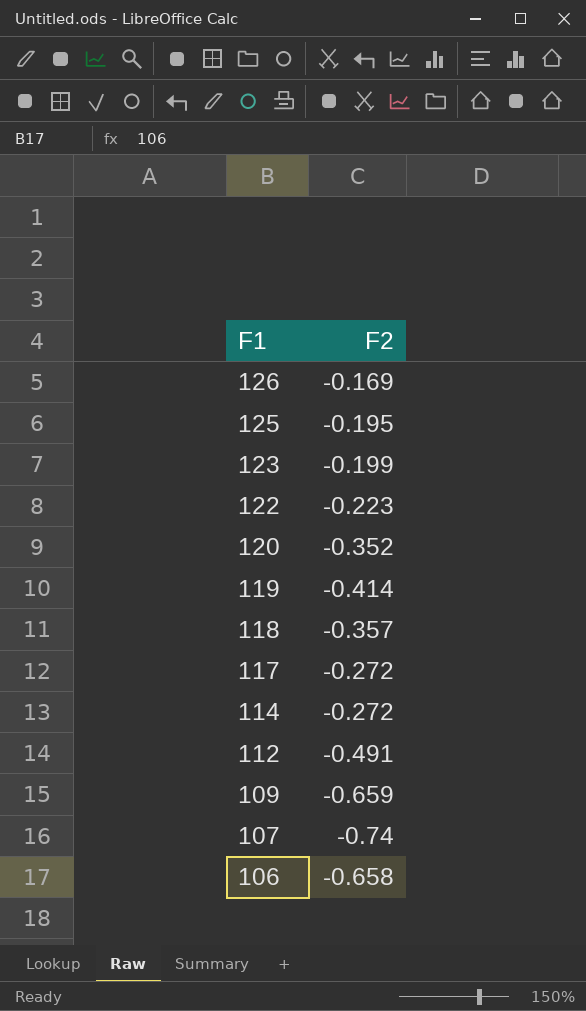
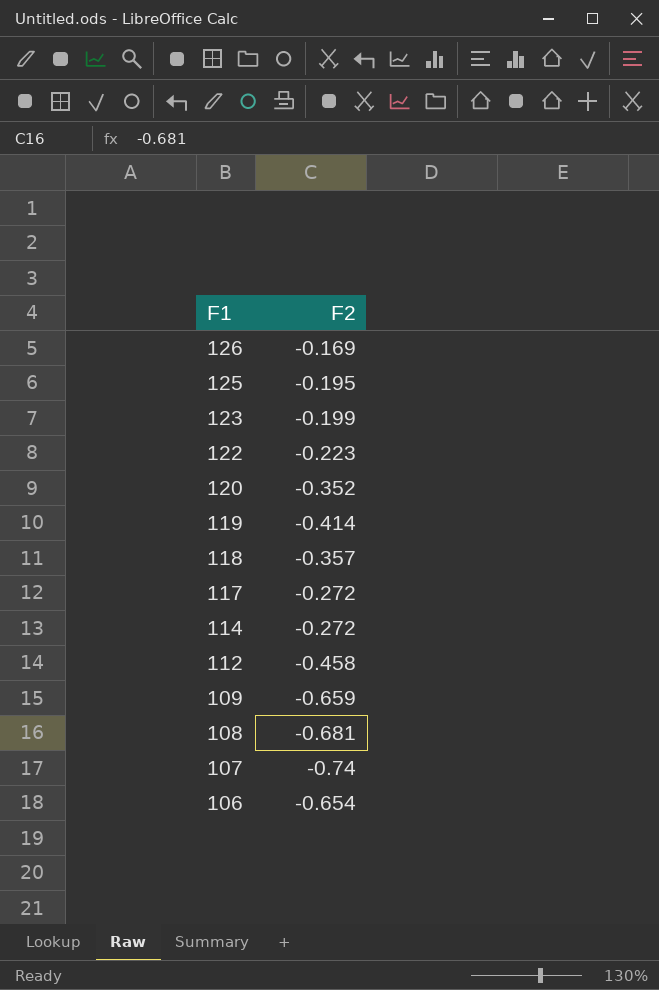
112 | F2: -0.491 -> -0.458
row 108: none -> -0.681
106 | F2: -0.658 -> -0.654

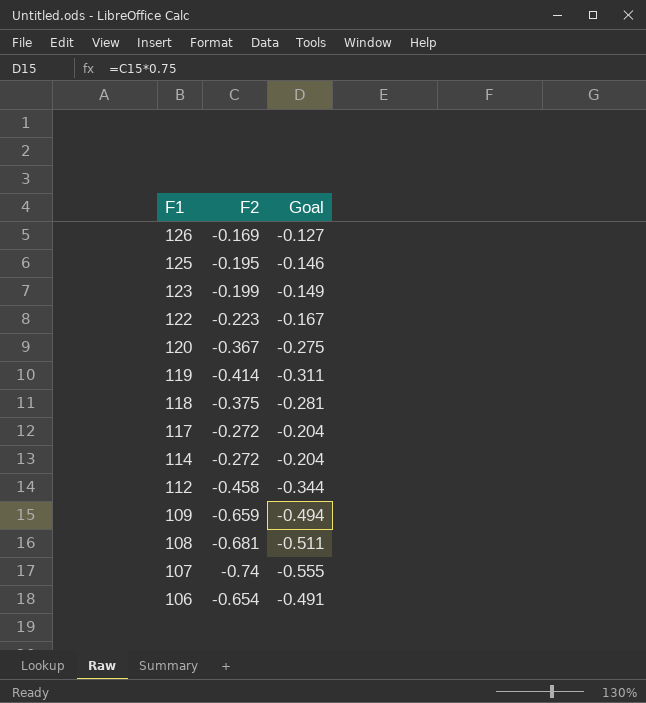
column Goal | formula: none -> [F2] * 0.75
120 | F2: -0.352 -> -0.367
118 | F2: -0.357 -> -0.375

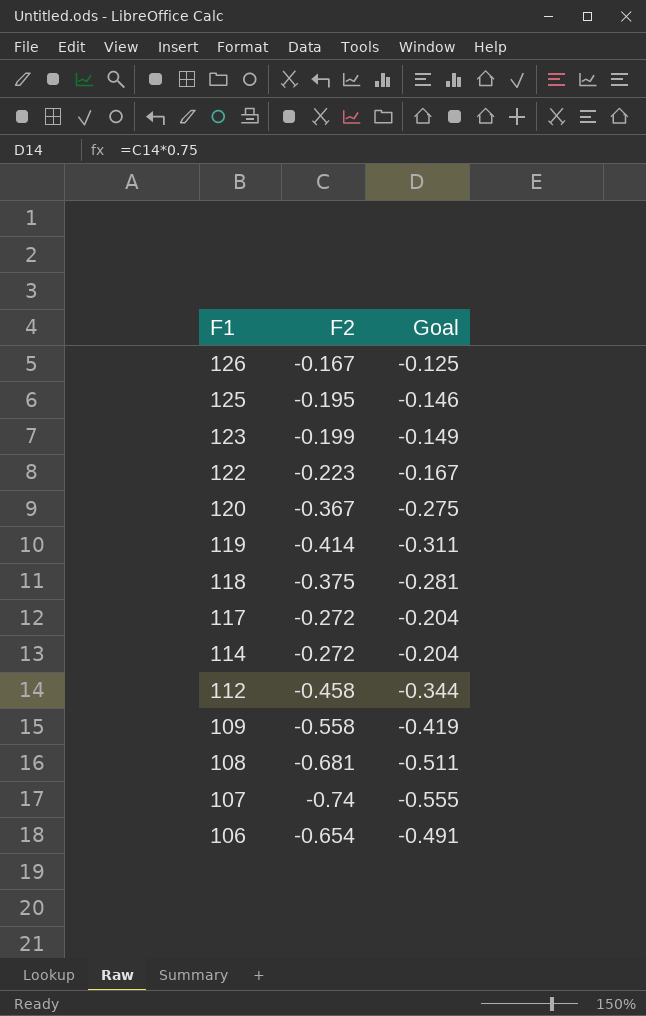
126 | F2: -0.169 -> -0.167
126 | Goal: -0.127 -> -0.125
109 | F2: -0.659 -> -0.558
109 | Goal: -0.494 -> -0.419

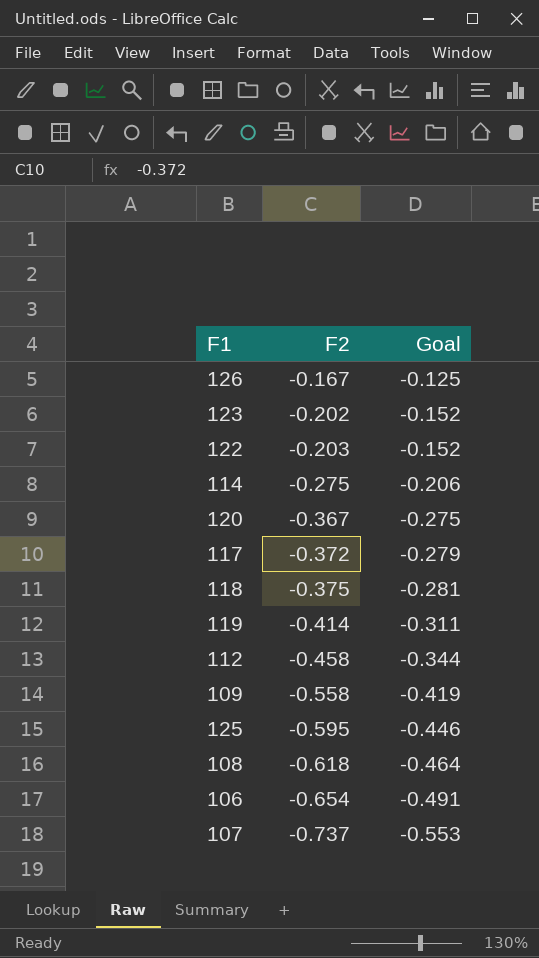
row order: F1 descending -> F2 descending
123 | F2: -0.199 -> -0.202
123 | Goal: -0.149 -> -0.152
122 | F2: -0.223 -> -0.203
122 | Goal: -0.167 -> -0.152
114 | F2: -0.272 -> -0.275
114 | Goal: -0.204 -> -0.206
117 | F2: -0.272 -> -0.372
117 | Goal: -0.204 -> -0.279
125 | F2: -0.195 -> -0.595
125 | Goal: -0.146 -> -0.446
108 | F2: -0.681 -> -0.618
108 | Goal: -0.511 -> -0.464
107 | F2: -0.74 -> -0.737
107 | Goal: -0.555 -> -0.553

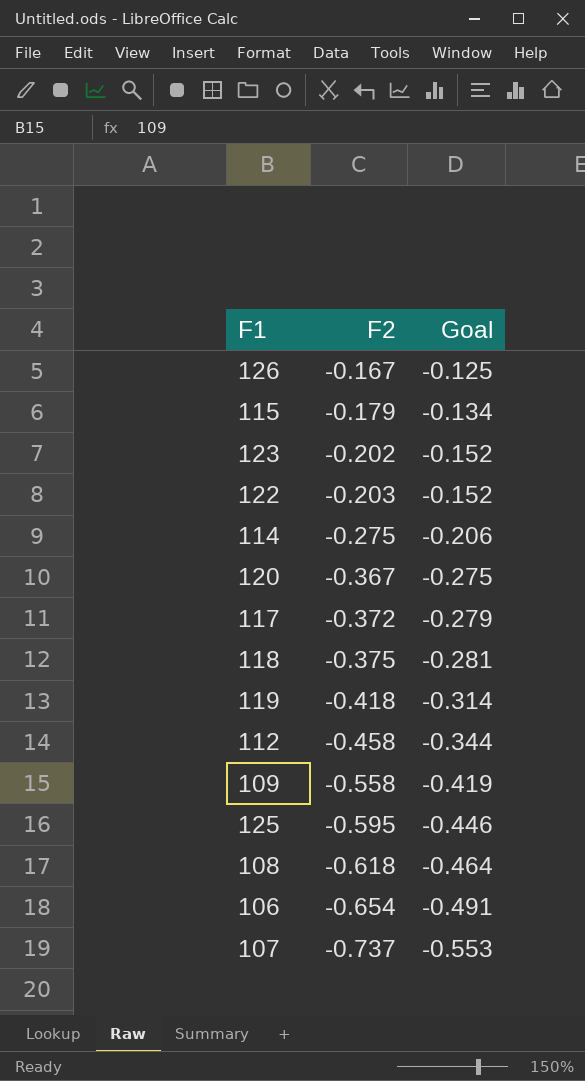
row 115: none -> -0.179 | -0.134
119 | F2: -0.414 -> -0.418
119 | Goal: -0.311 -> -0.314

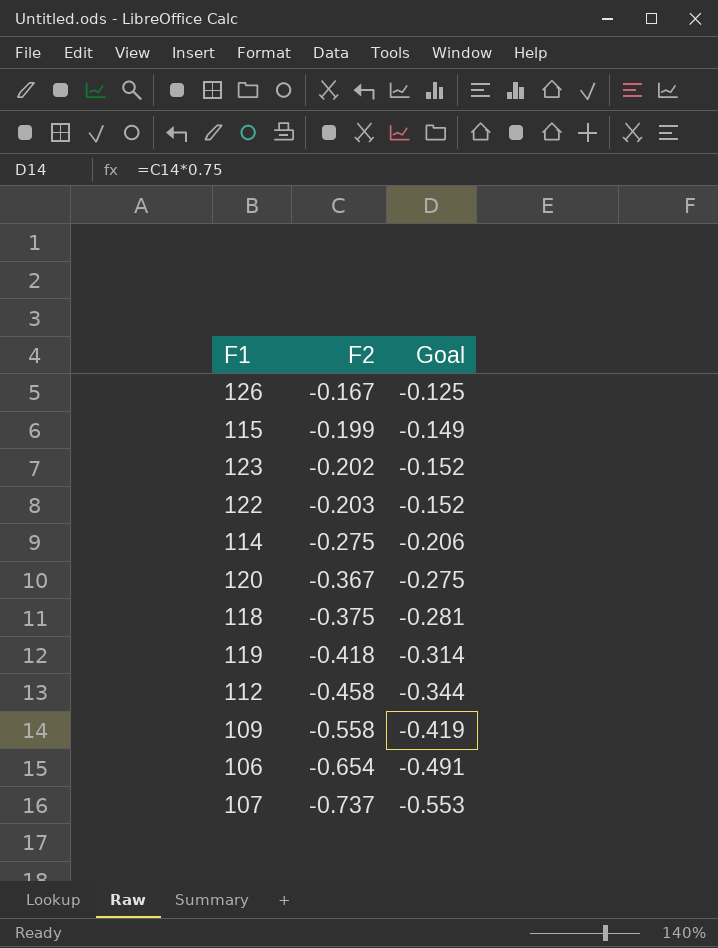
row 117: -0.372 | -0.279 -> none
row 125: -0.595 | -0.446 -> none
row 108: -0.618 | -0.464 -> none
115 | F2: -0.179 -> -0.199
115 | Goal: -0.134 -> -0.149

